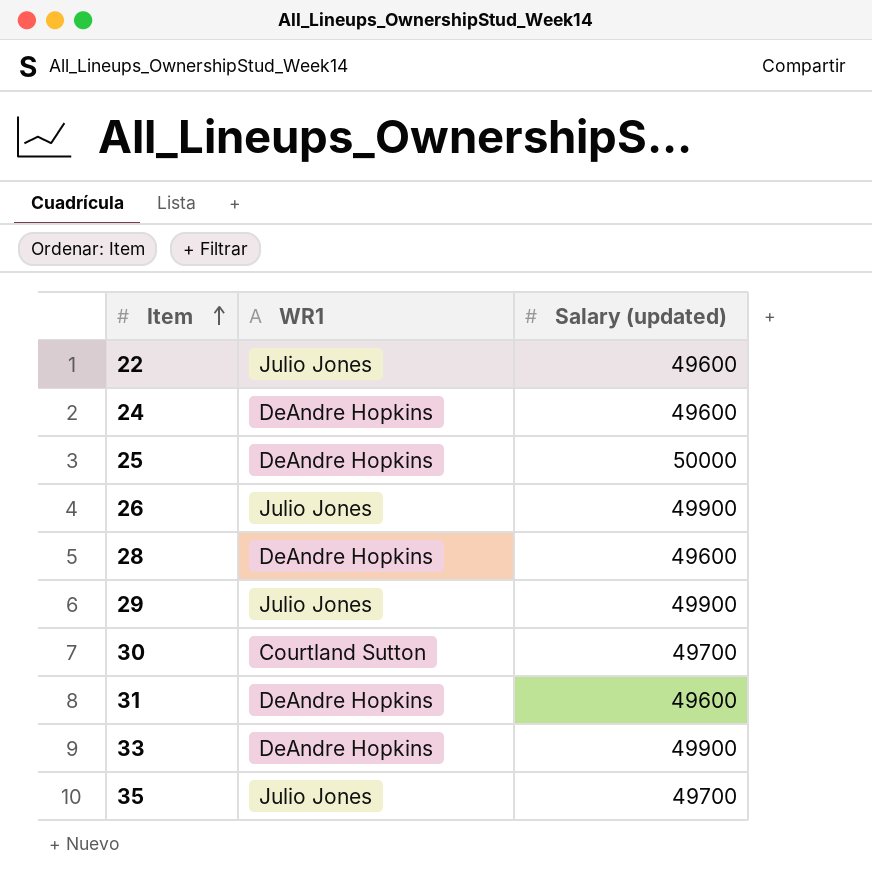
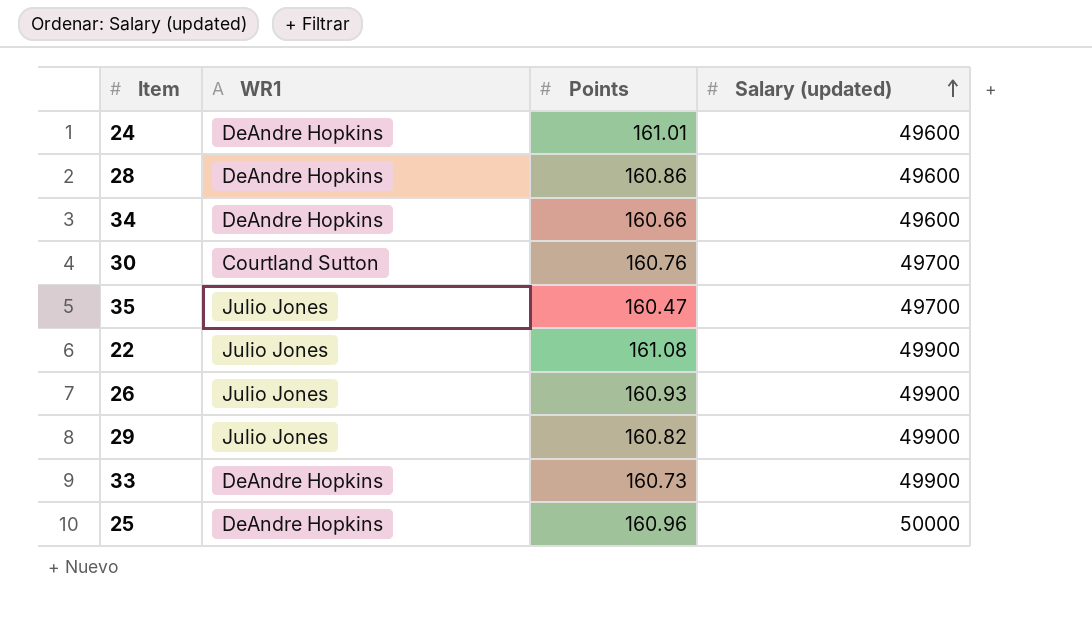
row order: Item ascending -> Salary (updated) ascending
column Points | position: none -> 3
row 31: DeAndre Hopkins | 49600 -> none
row 34: none -> DeAndre Hopkins | 160.66 | 49600
22 | Salary (updated): 49600 -> 49900

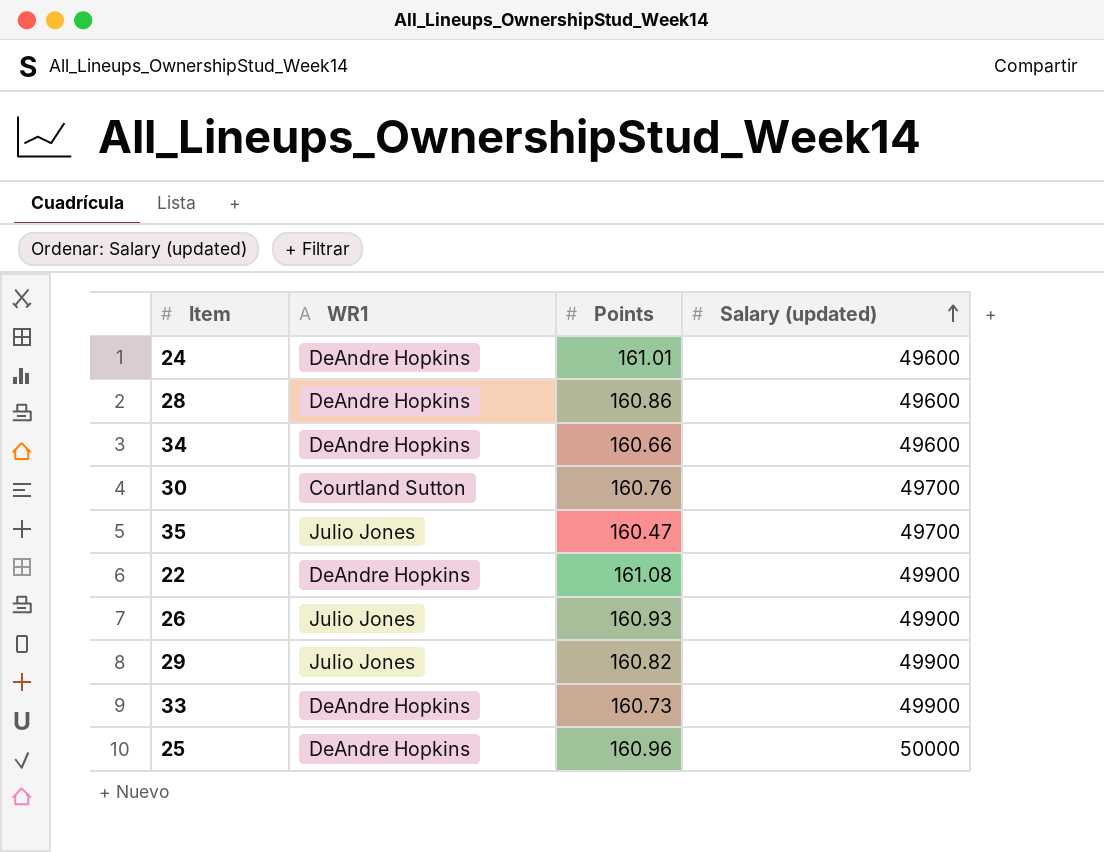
22 | WR1: Julio Jones -> DeAndre Hopkins

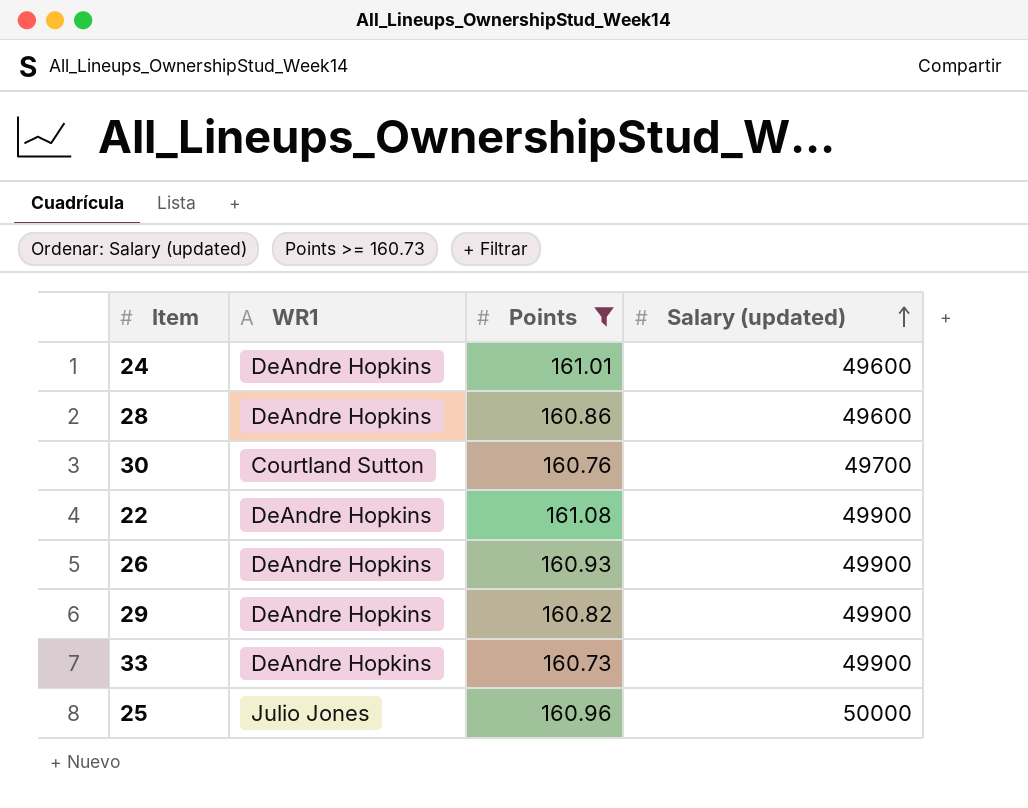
filter: none -> Points >= 160.73
26 | WR1: Julio Jones -> DeAndre Hopkins
29 | WR1: Julio Jones -> DeAndre Hopkins
25 | WR1: DeAndre Hopkins -> Julio Jones

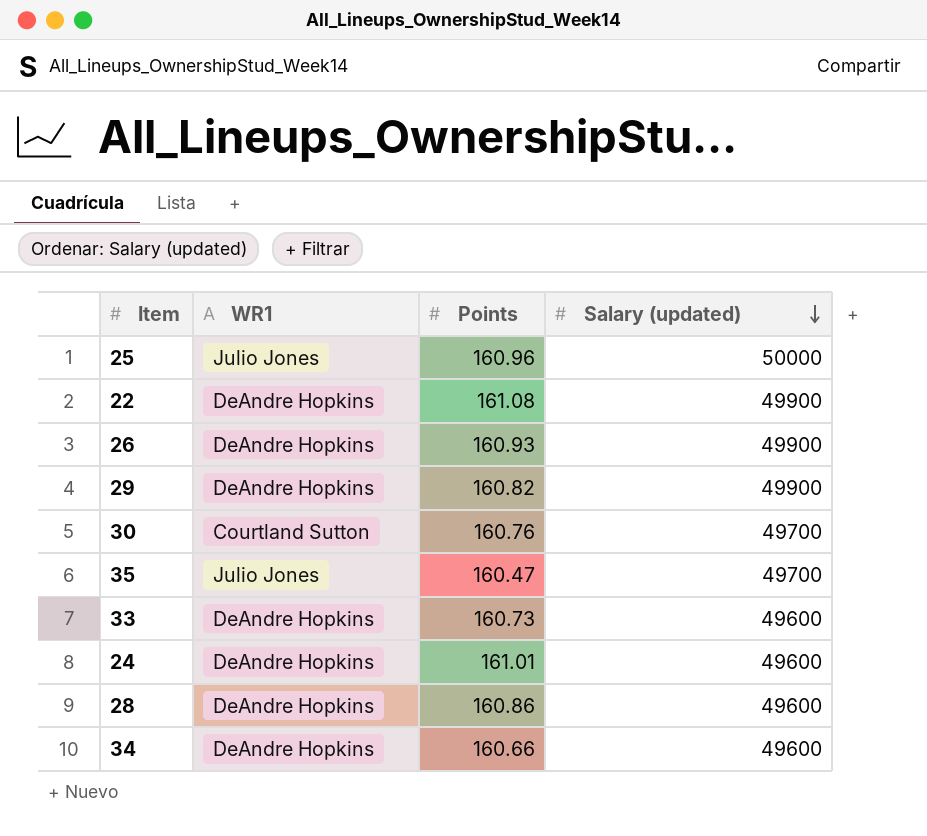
filter: Points >= 160.73 -> none
row order: Salary (updated) ascending -> Salary (updated) descending
33 | Salary (updated): 49900 -> 49600

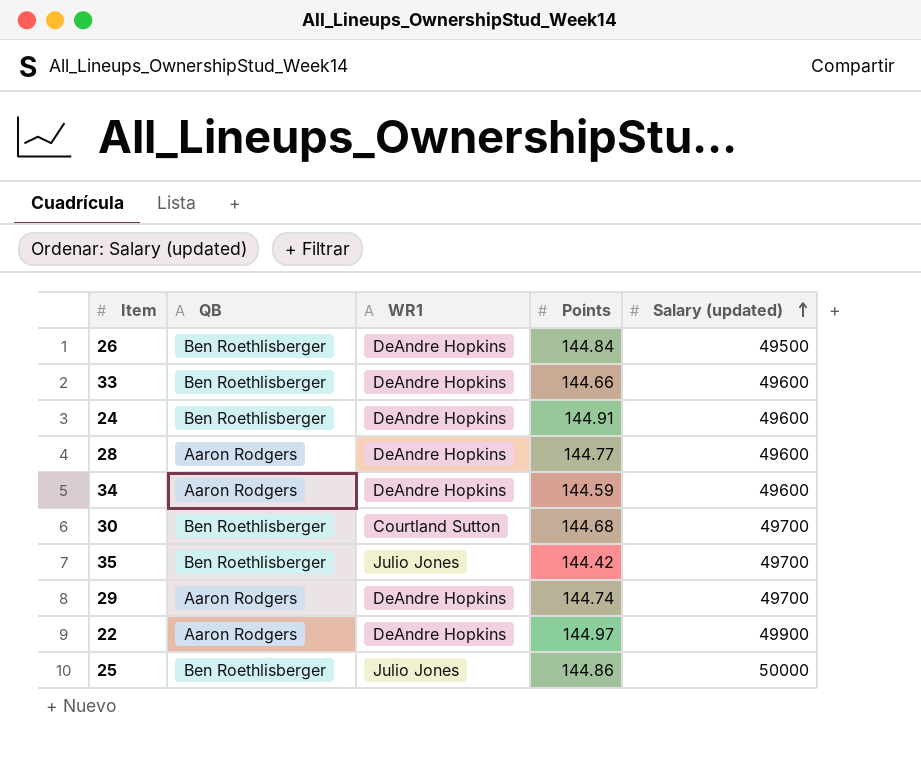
row order: Salary (updated) descending -> Salary (updated) ascending
column QB | position: none -> 2
26 | Points: 160.93 -> 144.84
26 | Salary (updated): 49900 -> 49500
33 | Points: 160.73 -> 144.66
24 | Points: 161.01 -> 144.91
28 | Points: 160.86 -> 144.77
34 | Points: 160.66 -> 144.59
30 | Points: 160.76 -> 144.68
35 | Points: 160.47 -> 144.42
29 | Points: 160.82 -> 144.74
29 | Salary (updated): 49900 -> 49700
22 | Points: 161.08 -> 144.97
25 | Points: 160.96 -> 144.86

